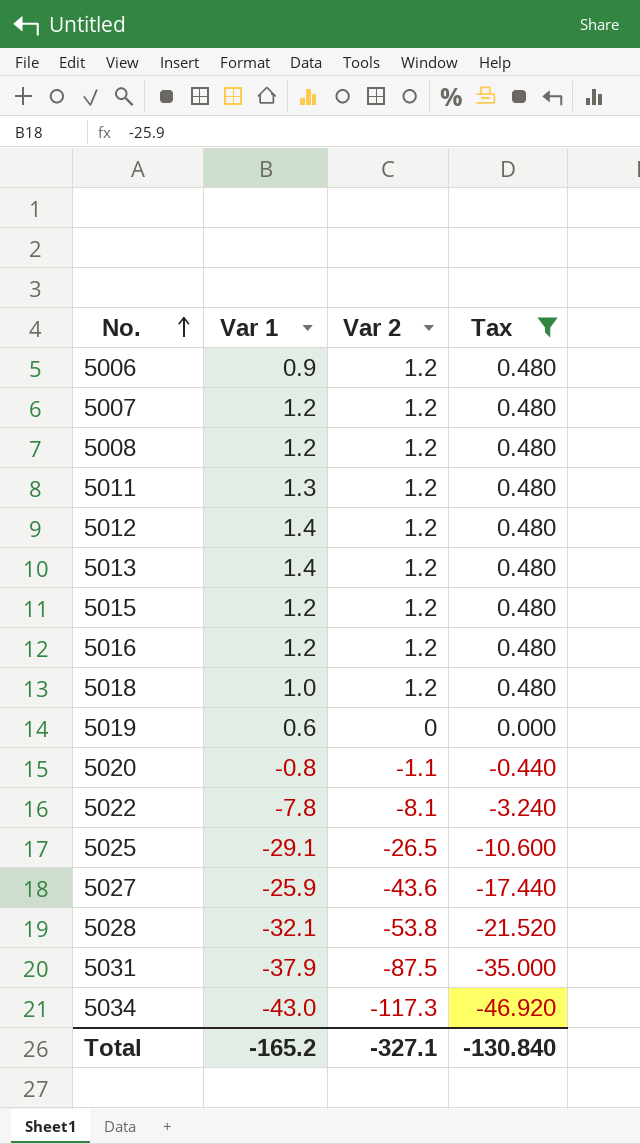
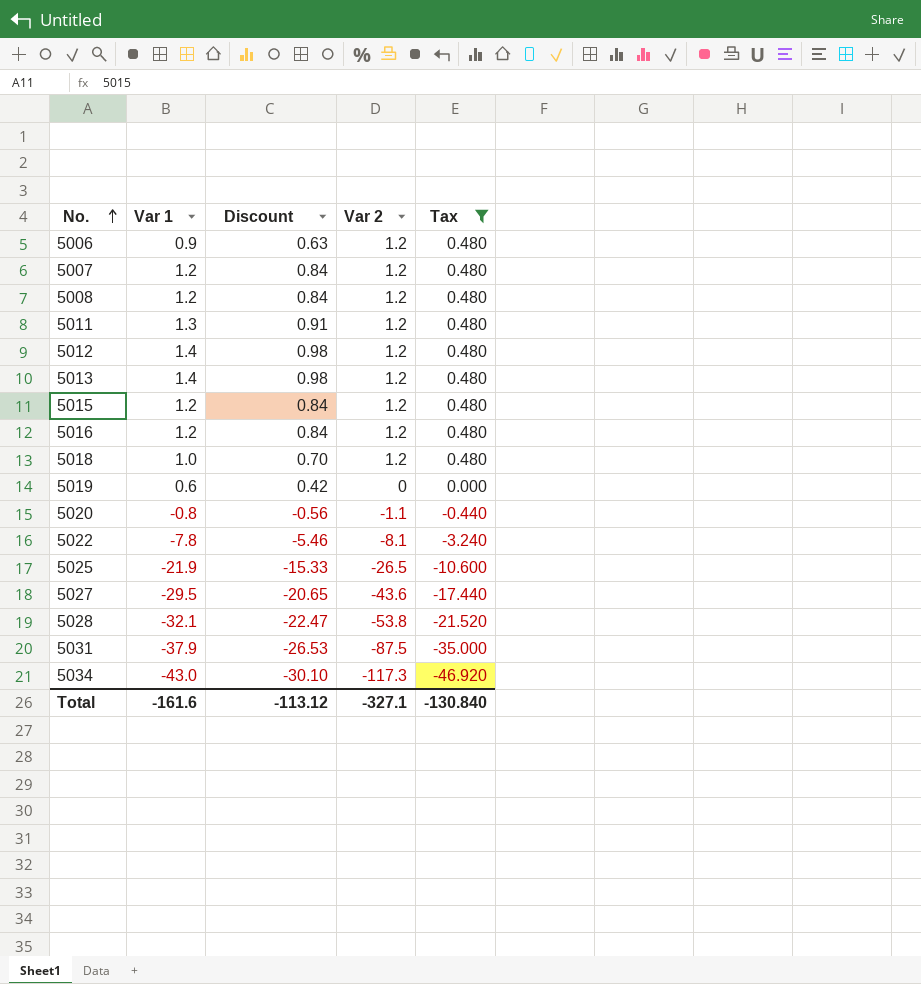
column Discount | formula: none -> [Var 1] * 0.7
5025 | Var 1: -29.1 -> -21.9
5027 | Var 1: -25.9 -> -29.5
Total | Var 1: -165.2 -> -161.6

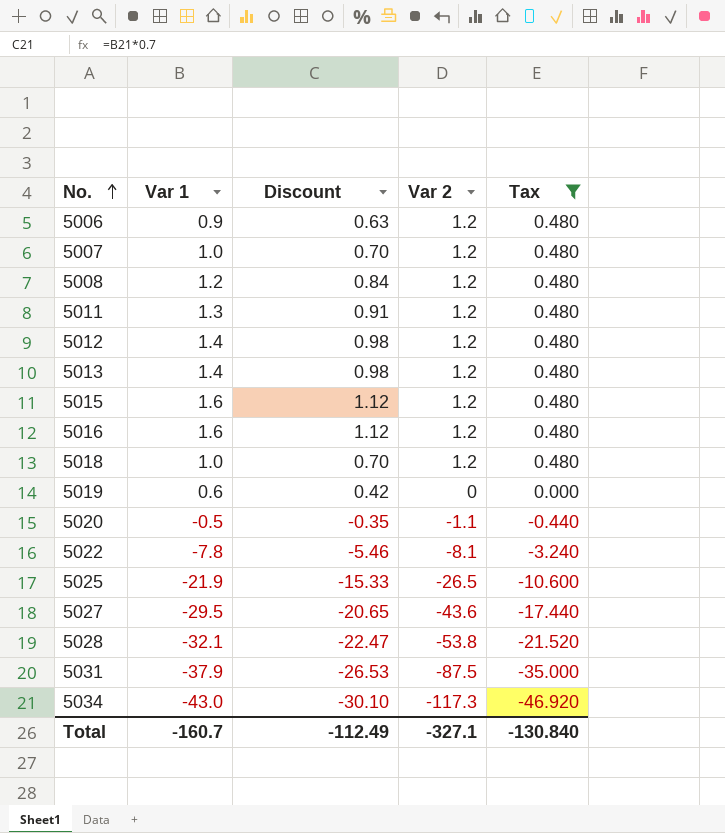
5007 | Var 1: 1.2 -> 1.0
5007 | Discount: 0.84 -> 0.70
5015 | Var 1: 1.2 -> 1.6
5015 | Discount: 0.84 -> 1.12
5016 | Var 1: 1.2 -> 1.6
5016 | Discount: 0.84 -> 1.12
5020 | Var 1: -0.8 -> -0.5
5020 | Discount: -0.56 -> -0.35
Total | Var 1: -161.6 -> -160.7
Total | Discount: -113.12 -> -112.49

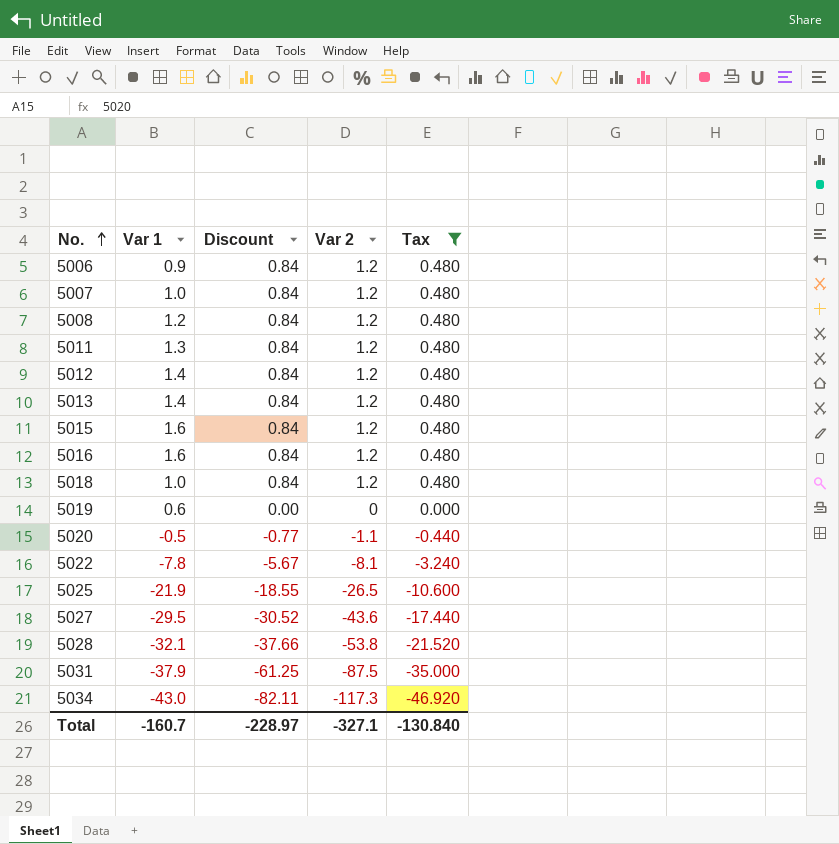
column Discount | formula: [Var 1] * 0.7 -> [Var 2] * 0.7
Total | Discount: -112.49 -> -228.97

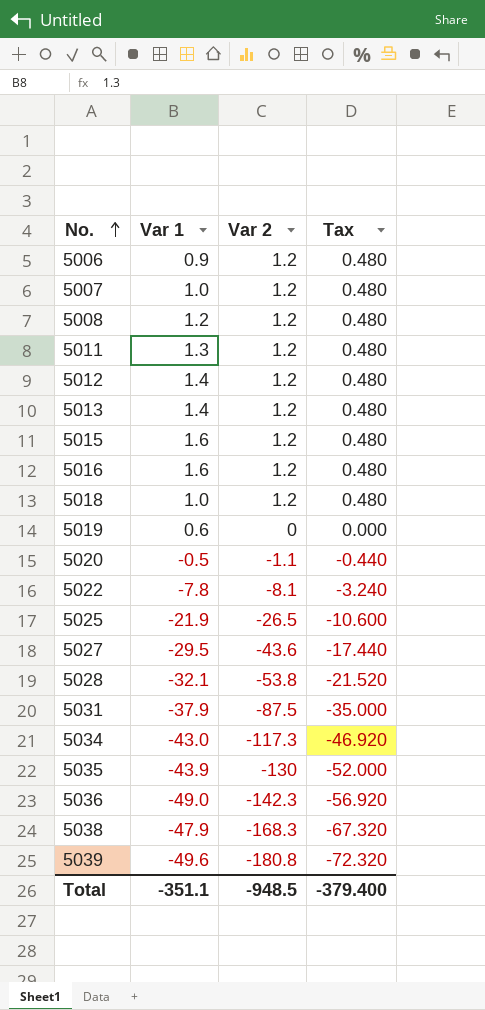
filter: Tax >= -46.920 -> none
column Discount | formula: [Var 2] * 0.7 -> none
Total | Var 1: -160.7 -> -351.1
Total | Var 2: -327.1 -> -948.5
Total | Tax: -130.840 -> -379.400

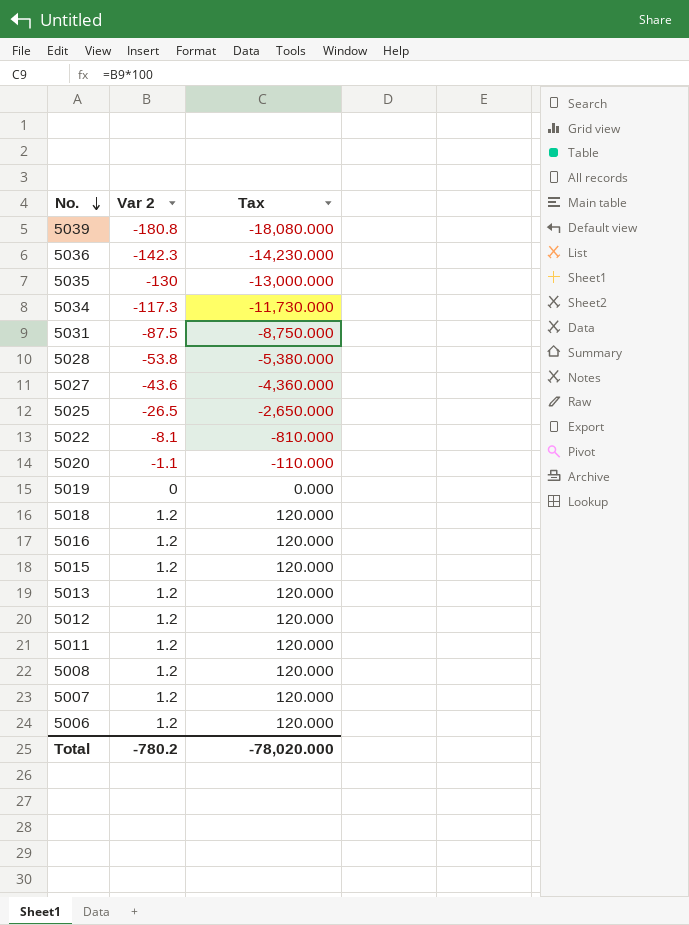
row order: No. ascending -> No. descending
column Var 1 | position: 2 -> none
column Tax | formula: [Var 2] * 0.4 -> [Var 2] * 100
row 5038: -47.9 | -168.3 | -67.320 -> none
Total | Var 2: -948.5 -> -780.2
Total | Tax: -379.400 -> -78,020.000

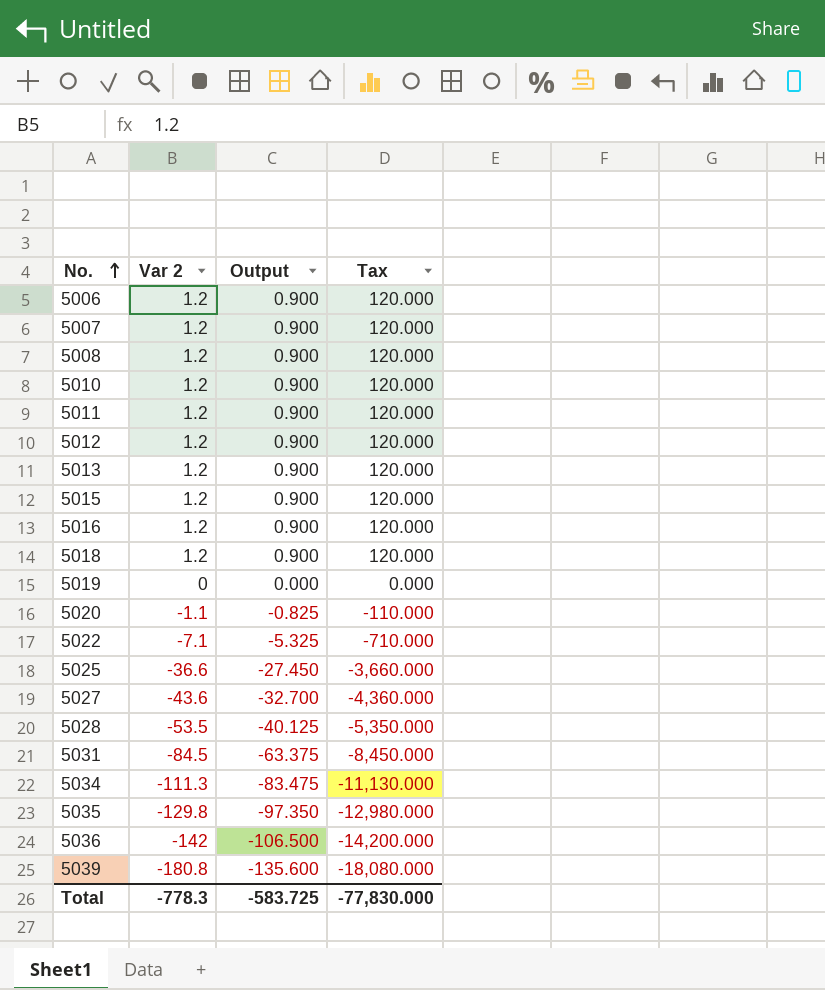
row order: No. descending -> No. ascending
column Output | formula: none -> [Var 2] * 0.75
row 5010: none -> 1.2 | 0.900 | 120.000
5022 | Var 2: -8.1 -> -7.1
5022 | Tax: -810.000 -> -710.000
5025 | Var 2: -26.5 -> -36.6
5025 | Tax: -2,650.000 -> -3,660.000
5028 | Var 2: -53.8 -> -53.5
5028 | Tax: -5,380.000 -> -5,350.000
5031 | Var 2: -87.5 -> -84.5
5031 | Tax: -8,750.000 -> -8,450.000
5034 | Var 2: -117.3 -> -111.3
5034 | Tax: -11,730.000 -> -11,130.000
5035 | Var 2: -130 -> -129.8
5035 | Tax: -13,000.000 -> -12,980.000
5036 | Var 2: -142.3 -> -142
5036 | Tax: -14,230.000 -> -14,200.000
Total | Var 2: -780.2 -> -778.3
Total | Tax: -78,020.000 -> -77,830.000

